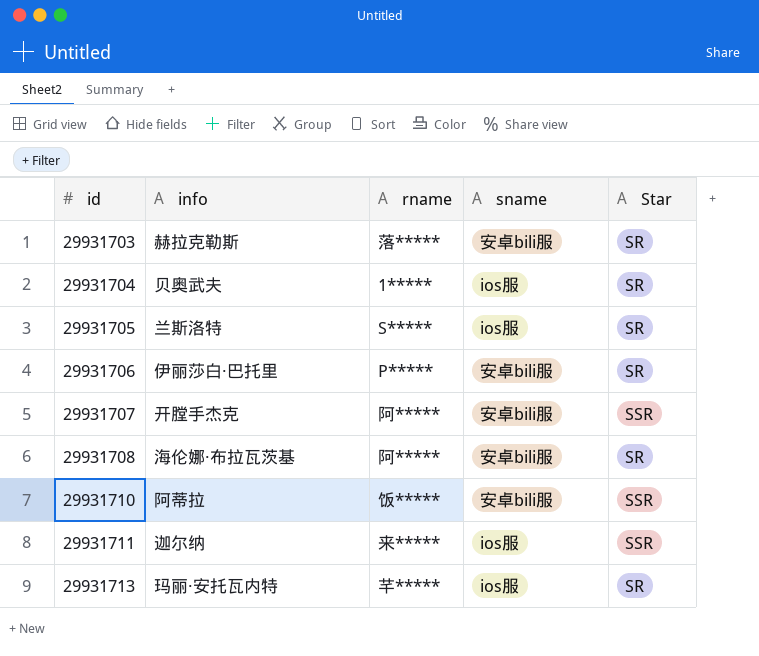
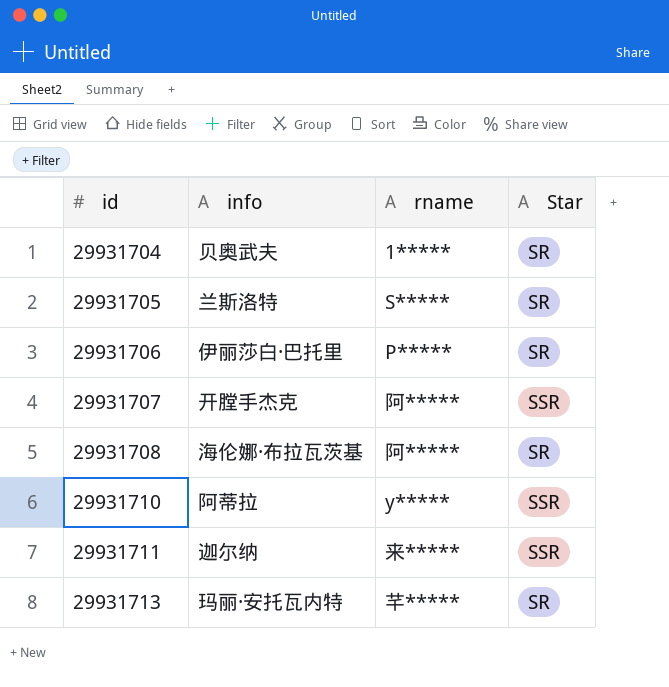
column sname | position: 4 -> none
row 29931703: 赫拉克勒斯 | 落***** | 安卓bili服 | SR -> none
29931710 | rname: 饭***** -> y*****

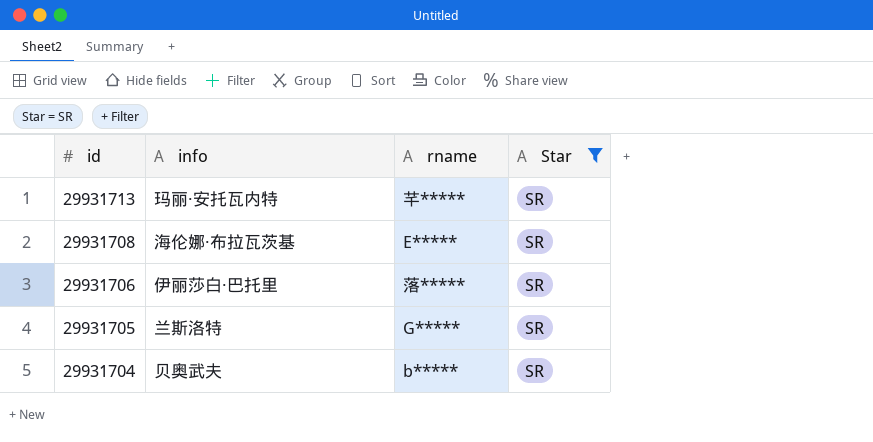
filter: none -> Star = SR
row order: id ascending -> id descending
29931708 | rname: 阿***** -> E*****
29931706 | rname: P***** -> 落*****
29931705 | rname: S***** -> G*****
29931704 | rname: 1***** -> b*****

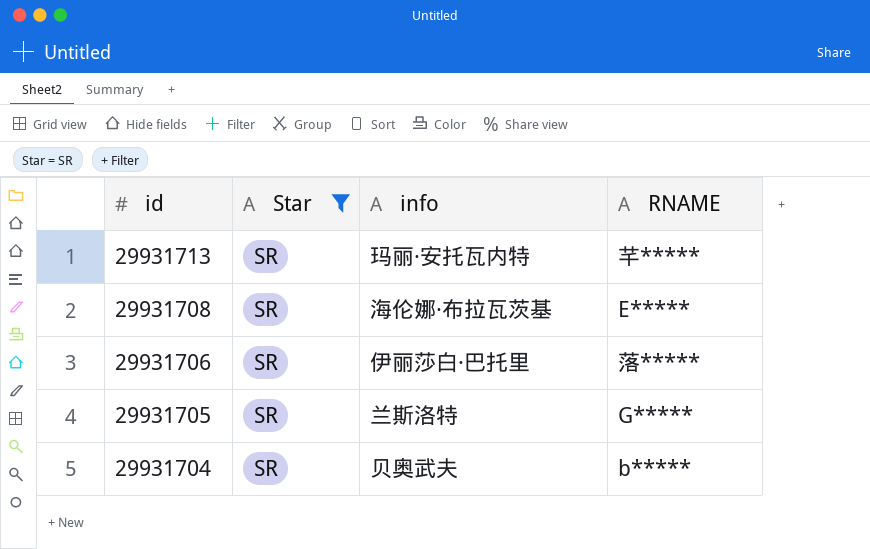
column Star | position: 4 -> 2
column name: rname -> RNAME

